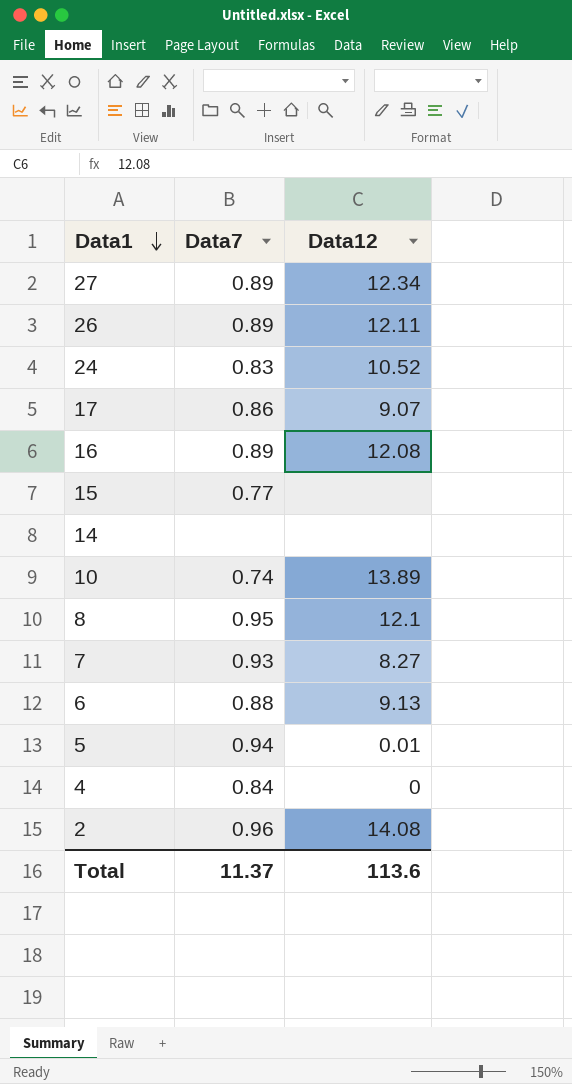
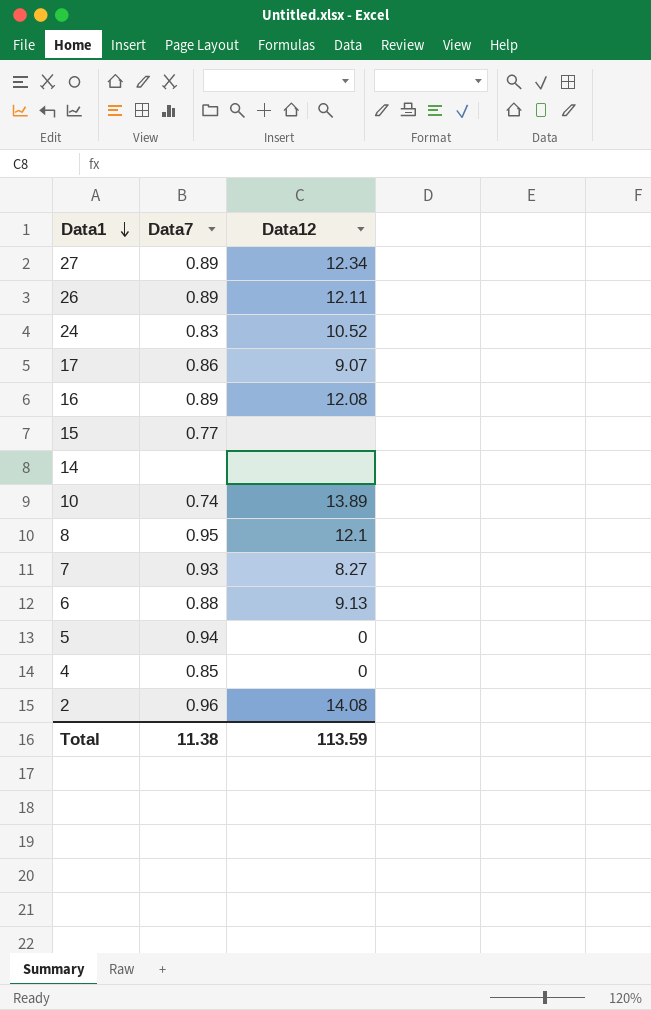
5 | Data12: 0.01 -> 0
4 | Data7: 0.84 -> 0.85
Total | Data7: 11.37 -> 11.38
Total | Data12: 113.6 -> 113.59

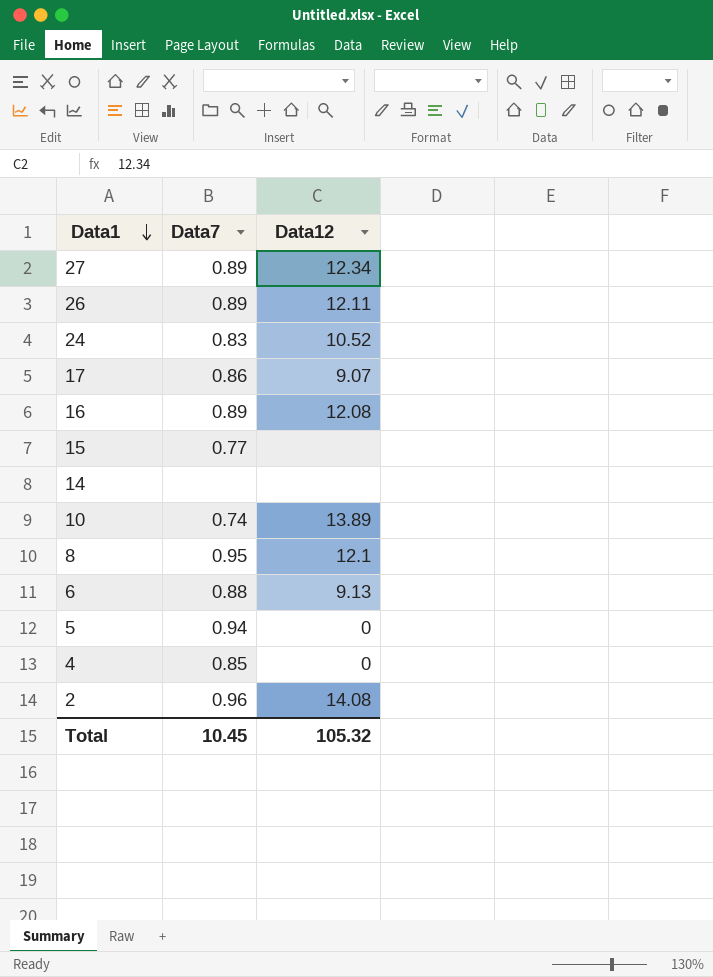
row 7: 0.93 | 8.27 -> none
Total | Data7: 11.38 -> 10.45
Total | Data12: 113.59 -> 105.32

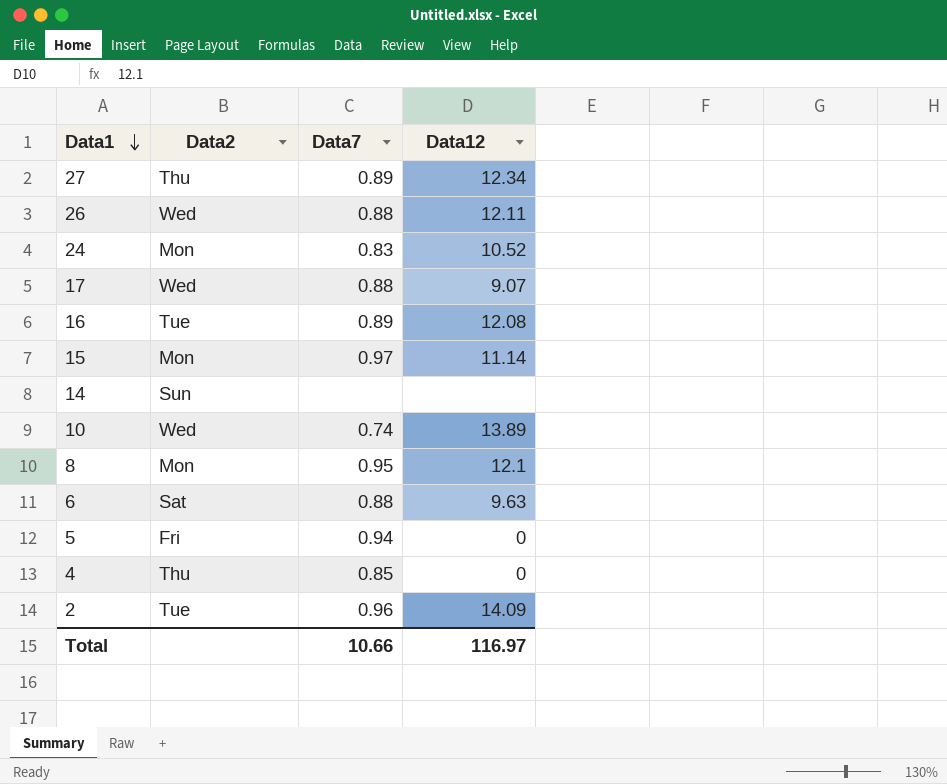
column Data2 | position: none -> 2
26 | Data7: 0.89 -> 0.88
17 | Data7: 0.86 -> 0.88
15 | Data7: 0.77 -> 0.97
15 | Data12: none -> 11.14
6 | Data12: 9.13 -> 9.63
2 | Data12: 14.08 -> 14.09
Total | Data7: 10.45 -> 10.66
Total | Data12: 105.32 -> 116.97

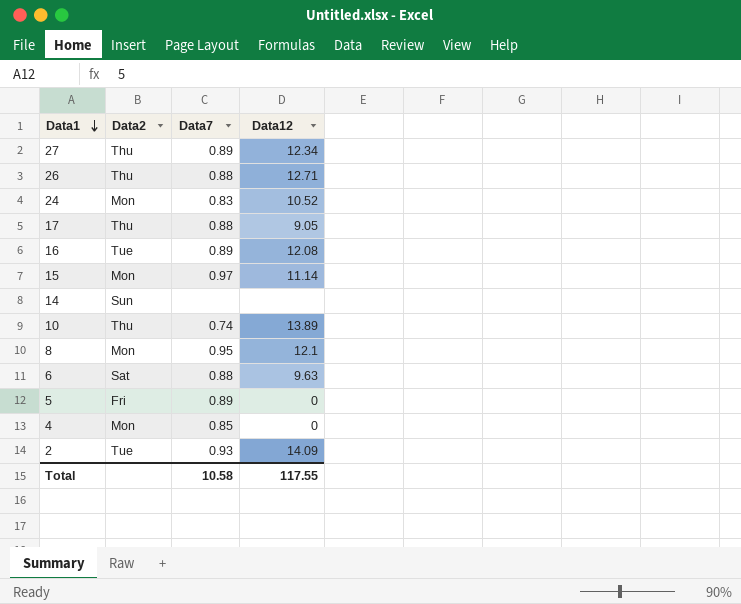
26 | Data2: Wed -> Thu
26 | Data12: 12.11 -> 12.71
17 | Data2: Wed -> Thu
17 | Data12: 9.07 -> 9.05
10 | Data2: Wed -> Thu
5 | Data7: 0.94 -> 0.89
4 | Data2: Thu -> Mon
2 | Data7: 0.96 -> 0.93
Total | Data7: 10.66 -> 10.58
Total | Data12: 116.97 -> 117.55

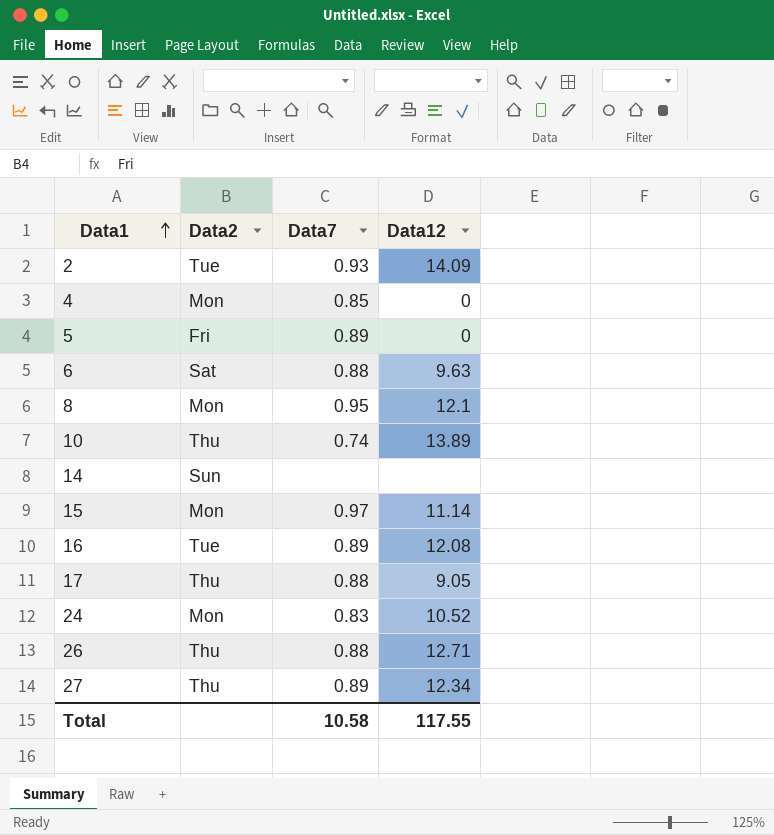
row order: Data1 descending -> Data1 ascending

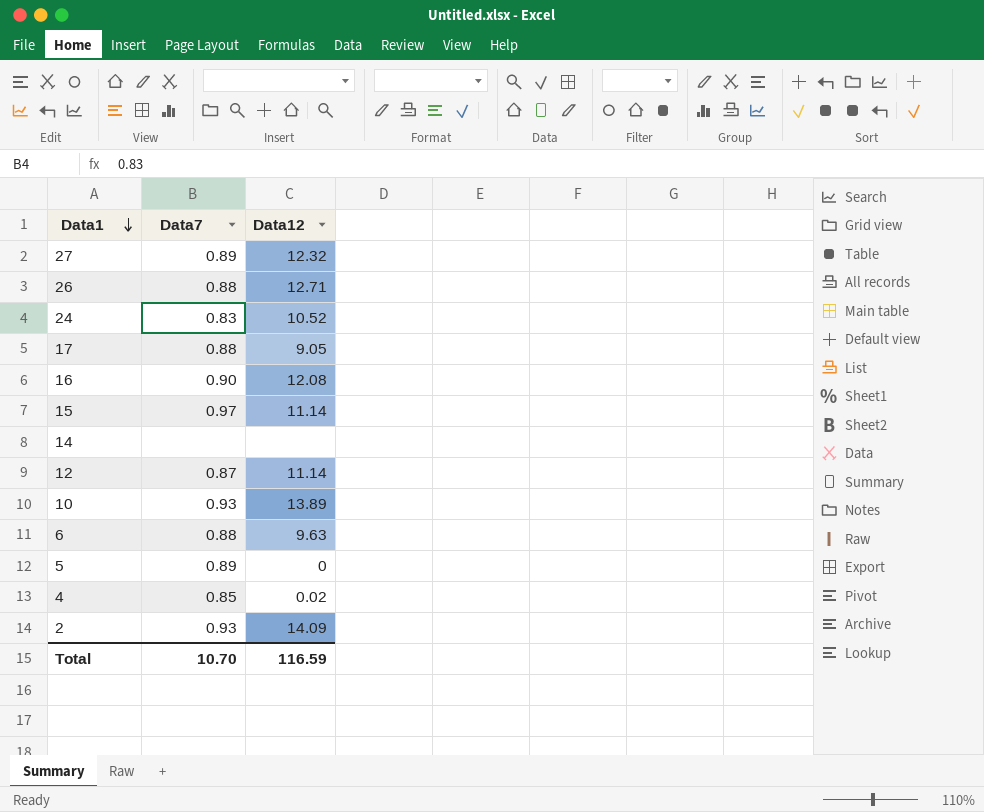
row order: Data1 ascending -> Data1 descending
column Data2 | position: 2 -> none
row 8: Mon | 0.95 | 12.1 -> none
27 | Data12: 12.34 -> 12.32
16 | Data7: 0.89 -> 0.90
row 12: none -> 0.87 | 11.14
10 | Data7: 0.74 -> 0.93
4 | Data12: 0 -> 0.02
Total | Data7: 10.58 -> 10.70
Total | Data12: 117.55 -> 116.59

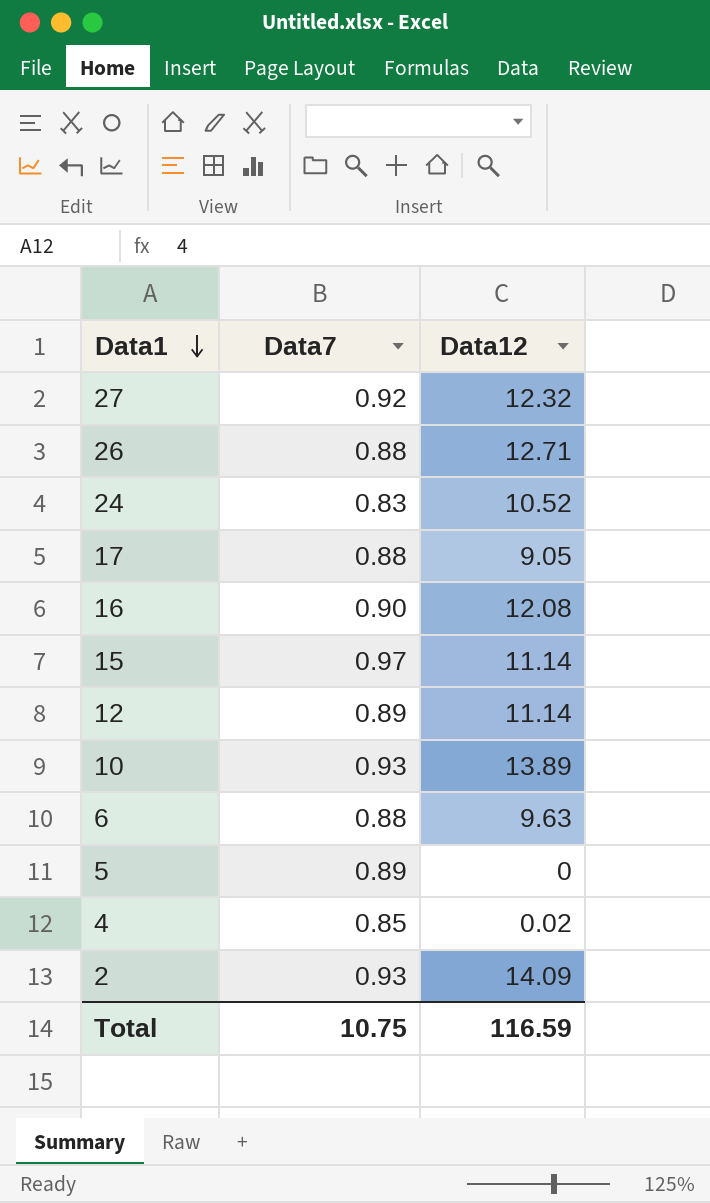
row 14: none | none -> none
27 | Data7: 0.89 -> 0.92
12 | Data7: 0.87 -> 0.89
Total | Data7: 10.70 -> 10.75

